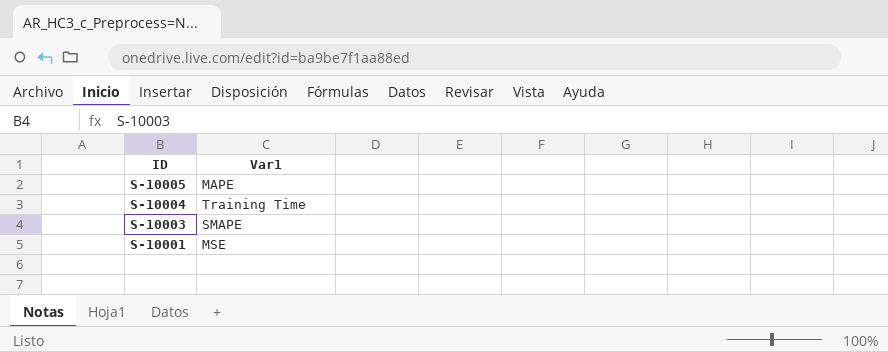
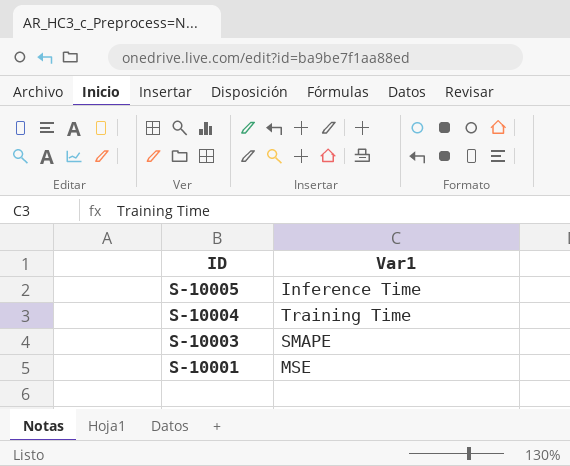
S-10005 | Var1: MAPE -> Inference Time

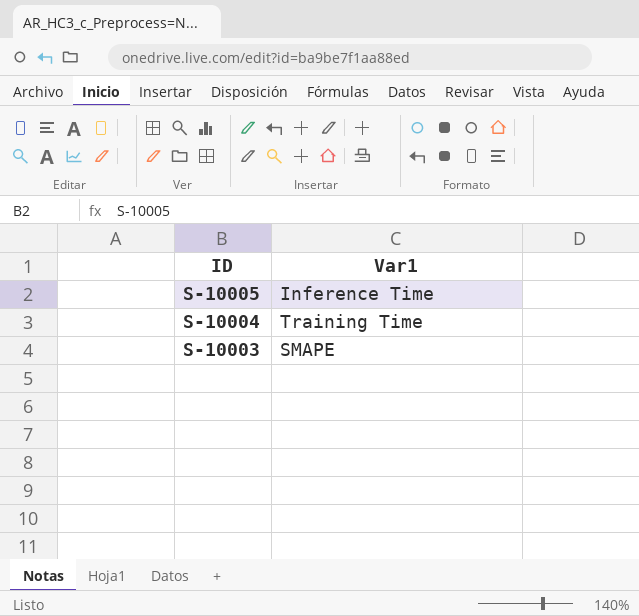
row S-10001: MSE -> none

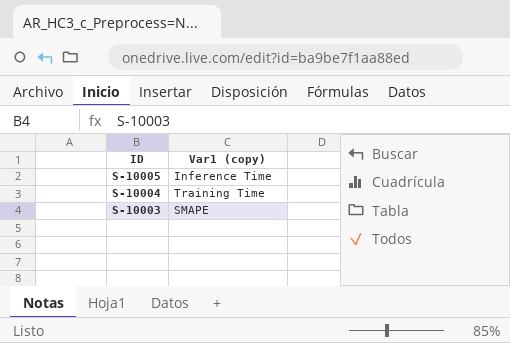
column name: Var1 -> Var1 (copy)

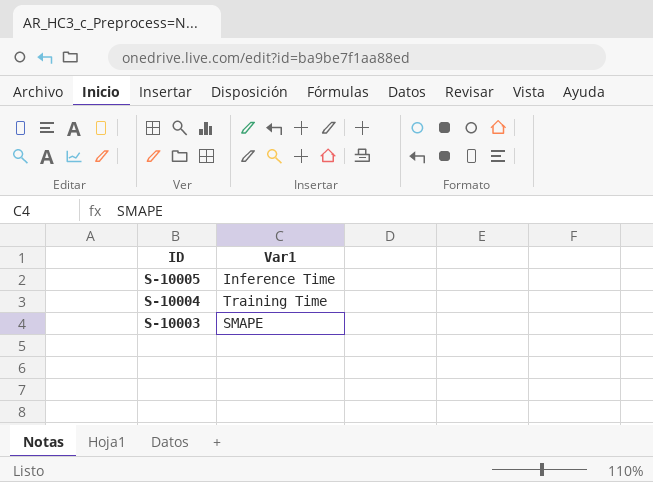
column name: Var1 (copy) -> Var1

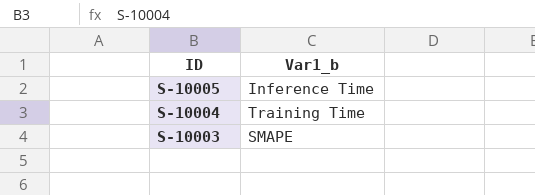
column name: Var1 -> Var1_b

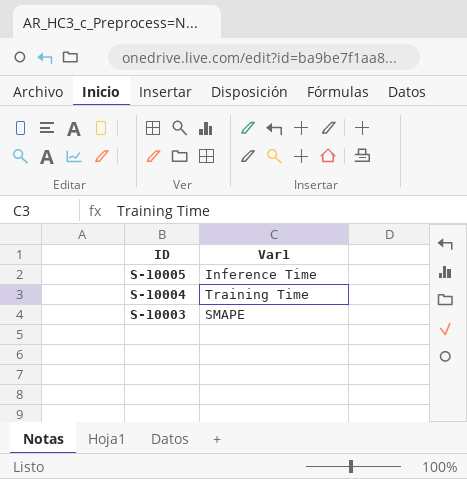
column name: Var1_b -> Var1

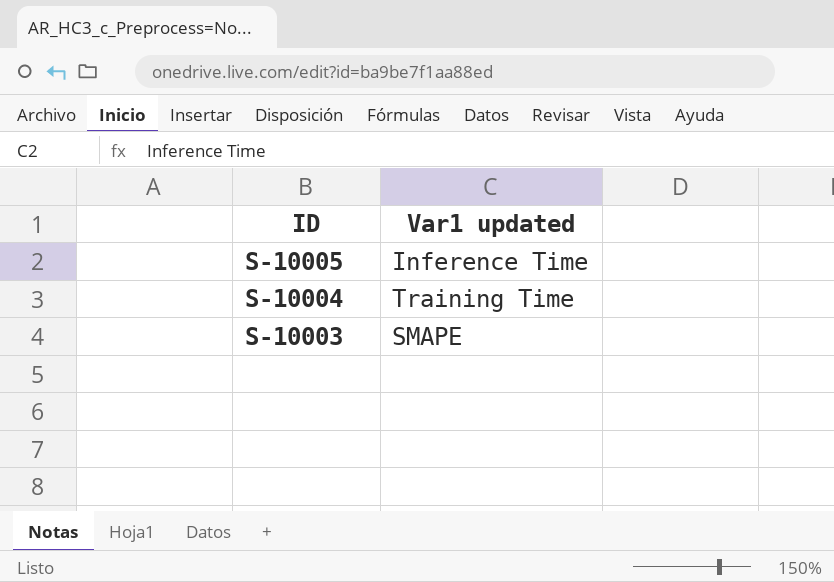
column name: Var1 -> Var1 updated

